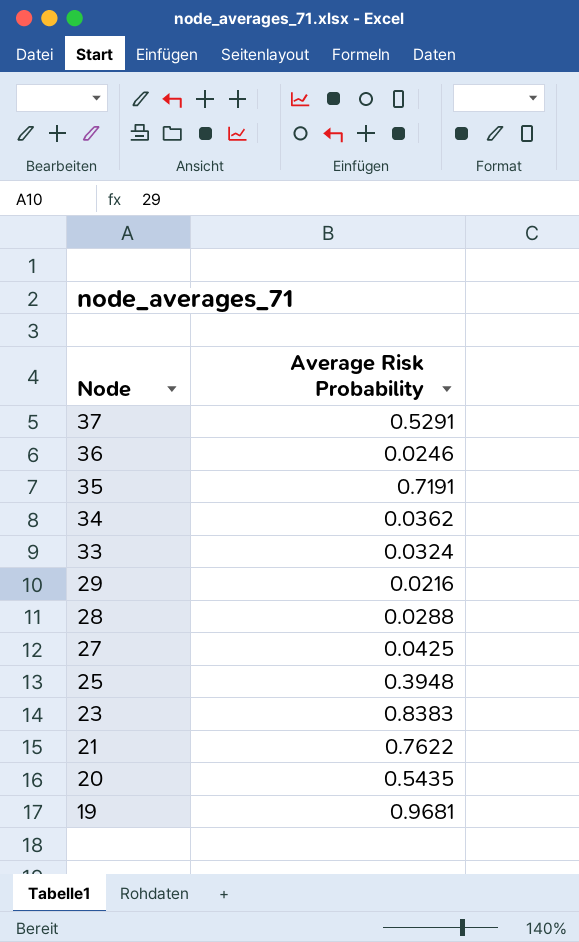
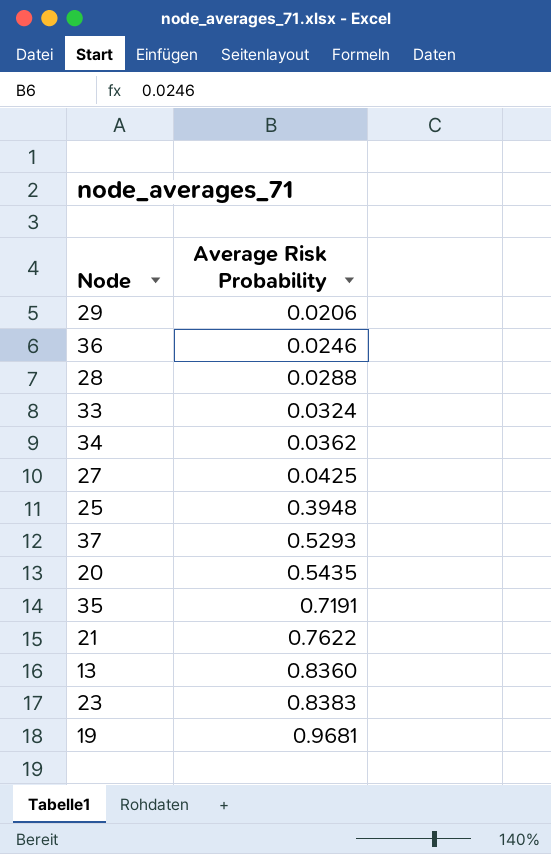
row order: Node descending -> Average Risk Probability ascending
29 | Average Risk Probability: 0.0216 -> 0.0206
37 | Average Risk Probability: 0.5291 -> 0.5293
row 13: none -> 0.8360

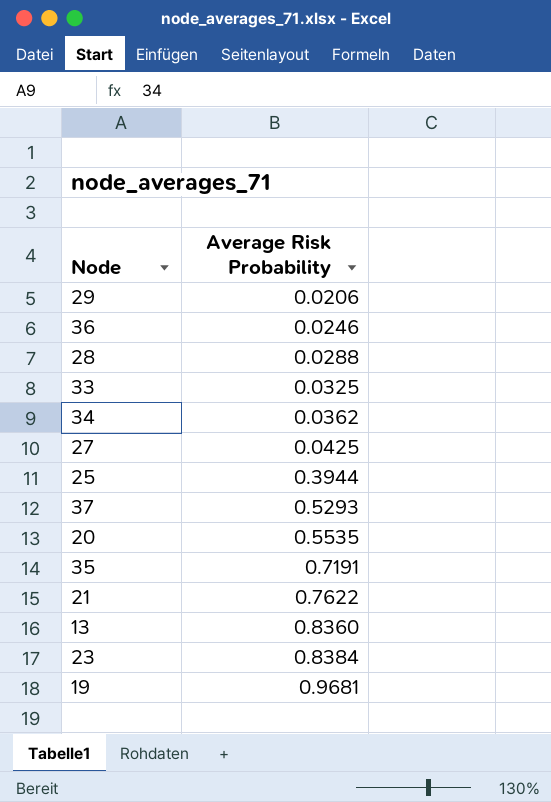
33 | Average Risk Probability: 0.0324 -> 0.0325
25 | Average Risk Probability: 0.3948 -> 0.3944
20 | Average Risk Probability: 0.5435 -> 0.5535
23 | Average Risk Probability: 0.8383 -> 0.8384

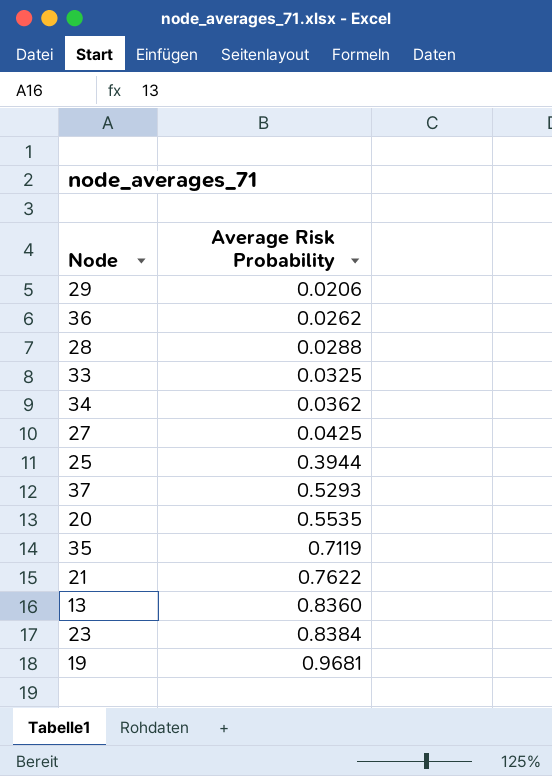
36 | Average Risk Probability: 0.0246 -> 0.0262
35 | Average Risk Probability: 0.7191 -> 0.7119

